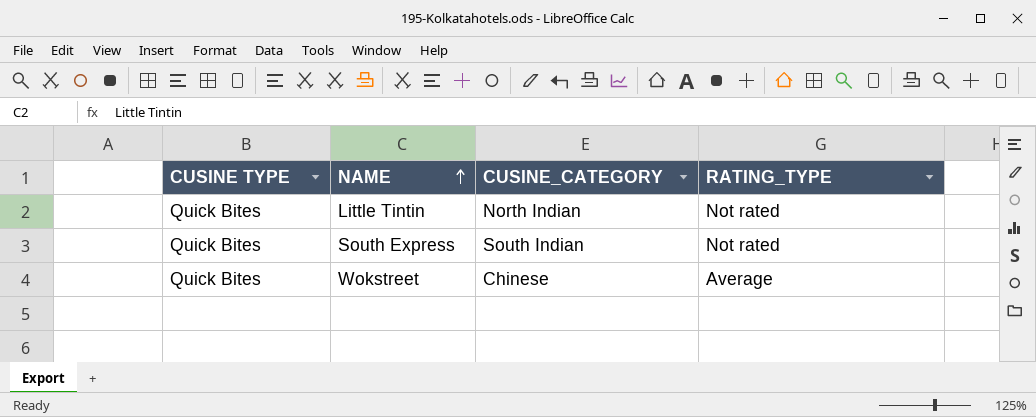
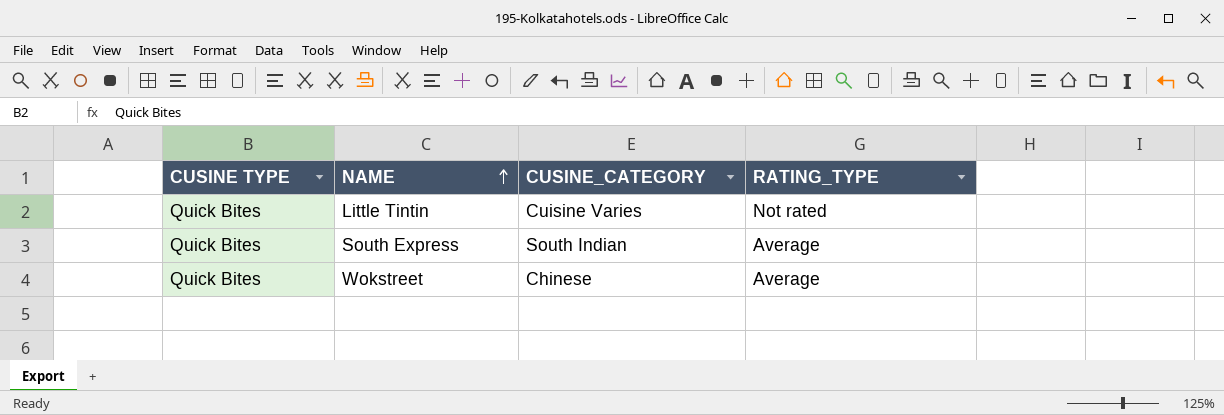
Little Tintin | CUSINE_CATEGORY: North Indian -> Cuisine Varies
South Express | RATING_TYPE: Not rated -> Average

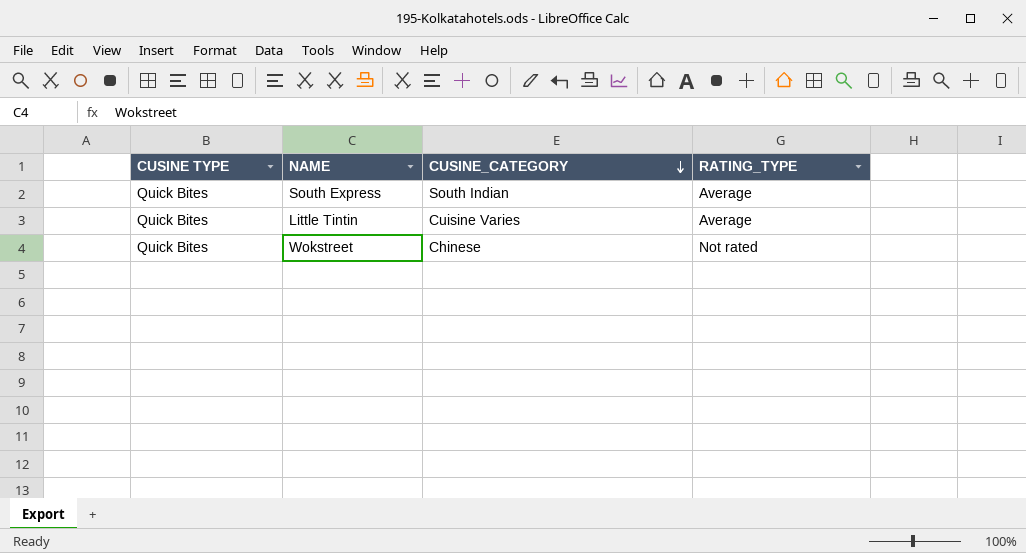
row order: NAME ascending -> CUSINE_CATEGORY descending
Little Tintin | RATING_TYPE: Not rated -> Average
Wokstreet | RATING_TYPE: Average -> Not rated

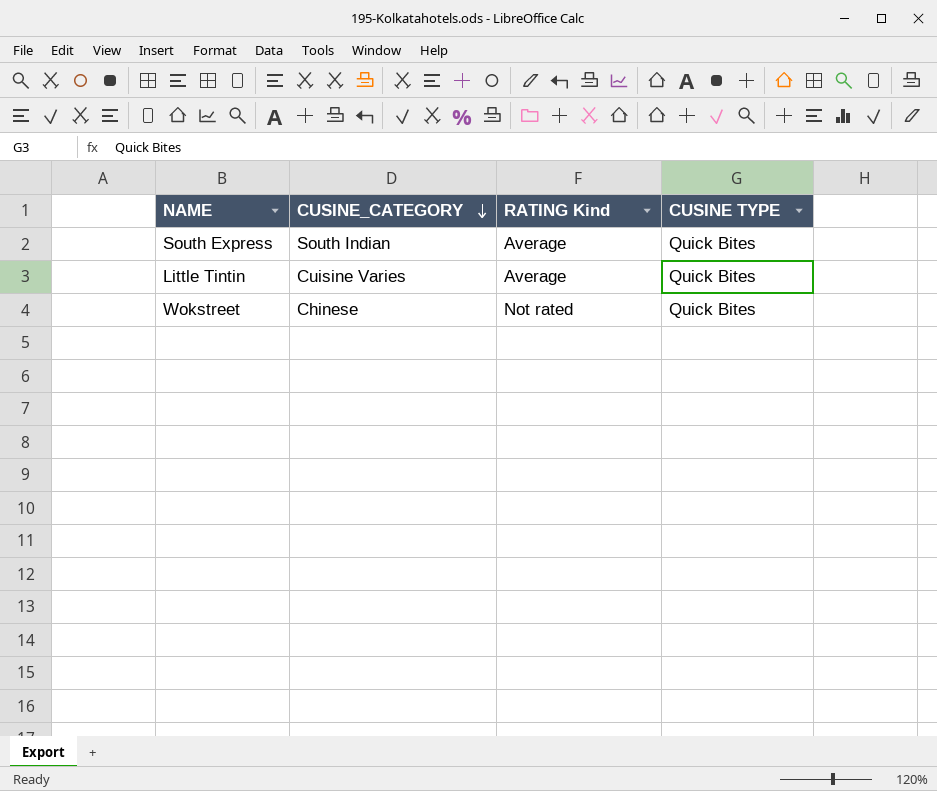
column name: RATING_TYPE -> RATING Kind
column CUSINE TYPE | position: 1 -> 4

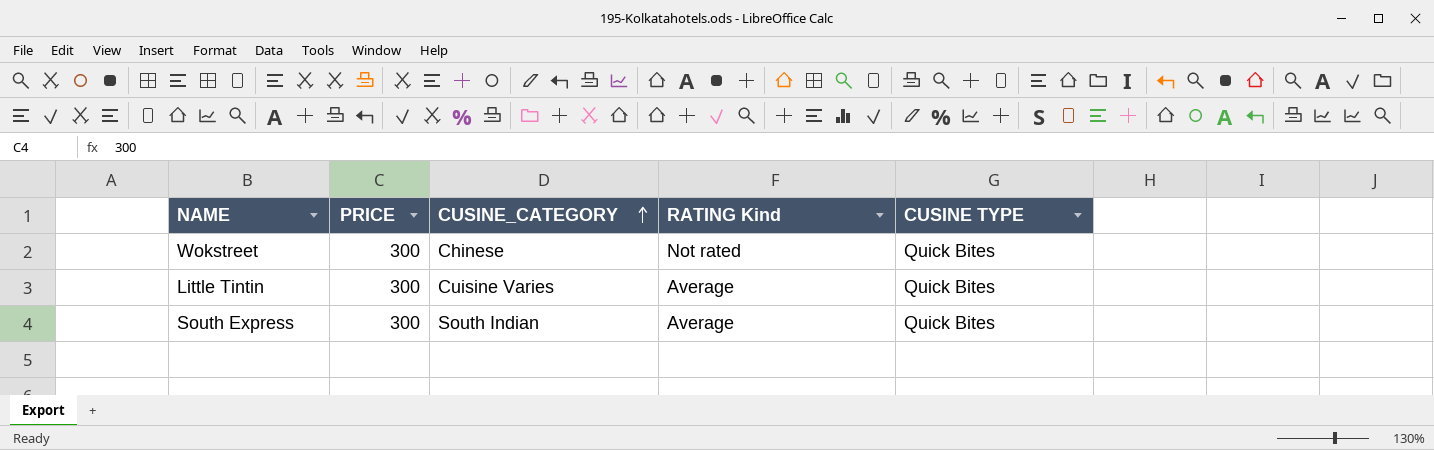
row order: CUSINE_CATEGORY descending -> CUSINE_CATEGORY ascending
column PRICE | position: none -> 2

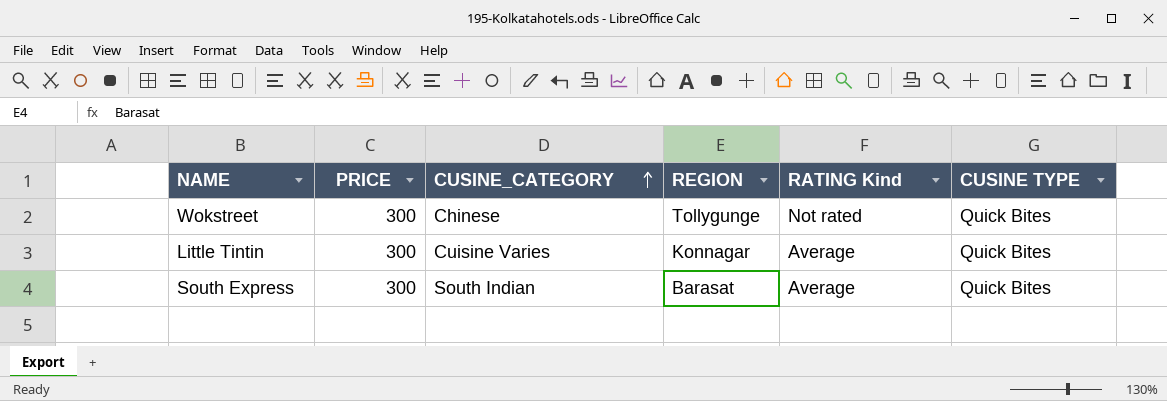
column REGION | position: none -> 4

